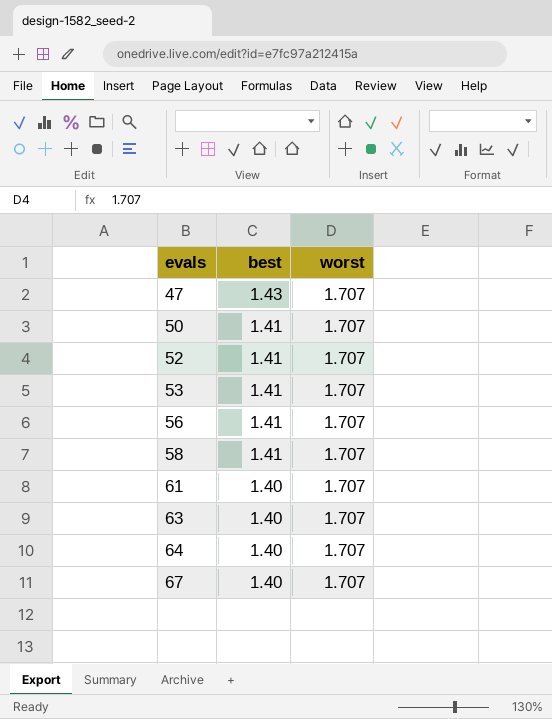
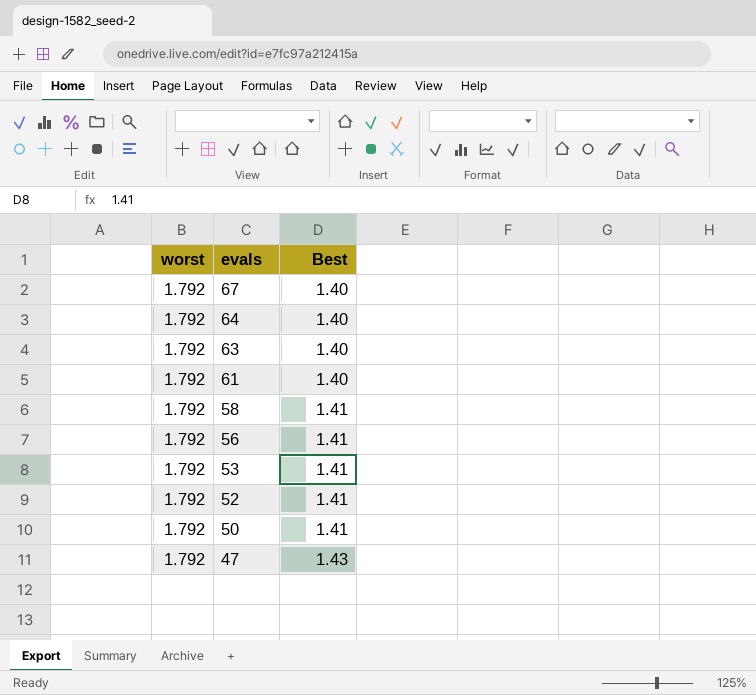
row order: evals ascending -> evals descending
column worst | position: 3 -> 1
column name: best -> Best
67 | worst: 1.707 -> 1.792
64 | worst: 1.707 -> 1.792
63 | worst: 1.707 -> 1.792
61 | worst: 1.707 -> 1.792
58 | worst: 1.707 -> 1.792
56 | worst: 1.707 -> 1.792
53 | worst: 1.707 -> 1.792
52 | worst: 1.707 -> 1.792
50 | worst: 1.707 -> 1.792
47 | worst: 1.707 -> 1.792

